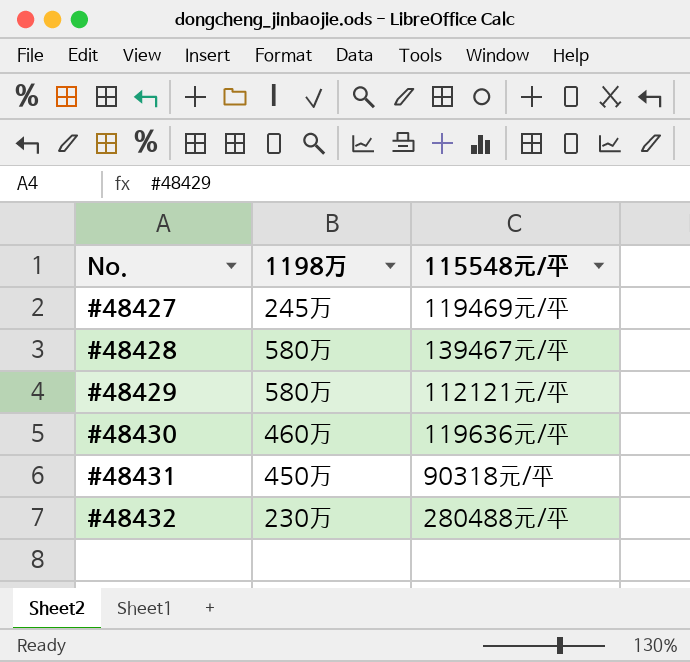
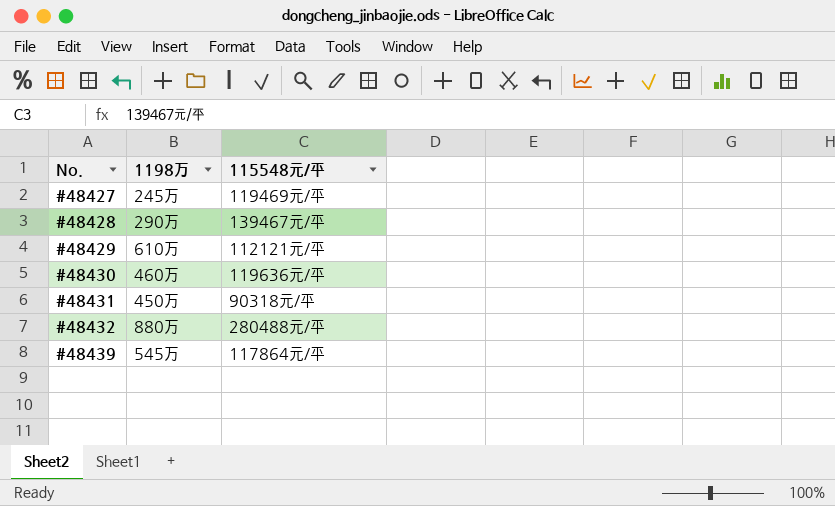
#48428 | 1198万: 580万 -> 290万
#48429 | 1198万: 580万 -> 610万
#48432 | 1198万: 230万 -> 880万
row #48439: none -> 545万 | 117864元/平

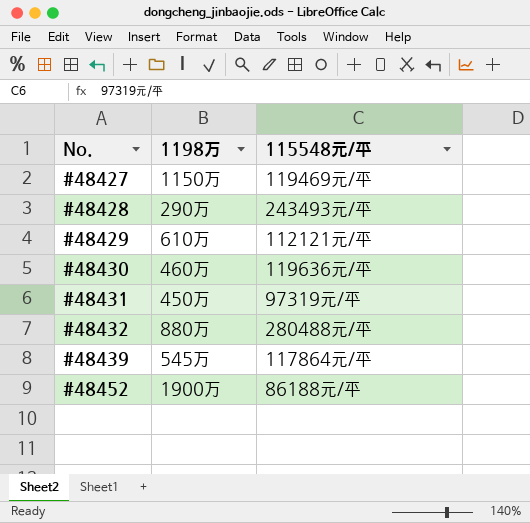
#48427 | 1198万: 245万 -> 1150万
#48428 | 115548元/平: 139467元/平 -> 243493元/平
#48431 | 115548元/平: 90318元/平 -> 97319元/平
row #48452: none -> 1900万 | 86188元/平

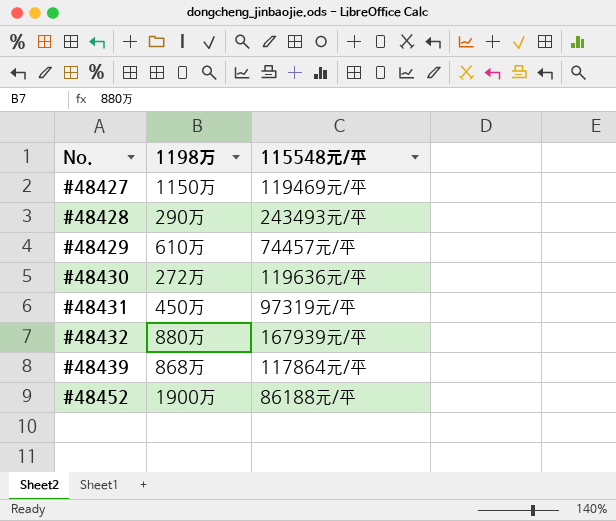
#48429 | 115548元/平: 112121元/平 -> 74457元/平
#48430 | 1198万: 460万 -> 272万
#48432 | 115548元/平: 280488元/平 -> 167939元/平
#48439 | 1198万: 545万 -> 868万

